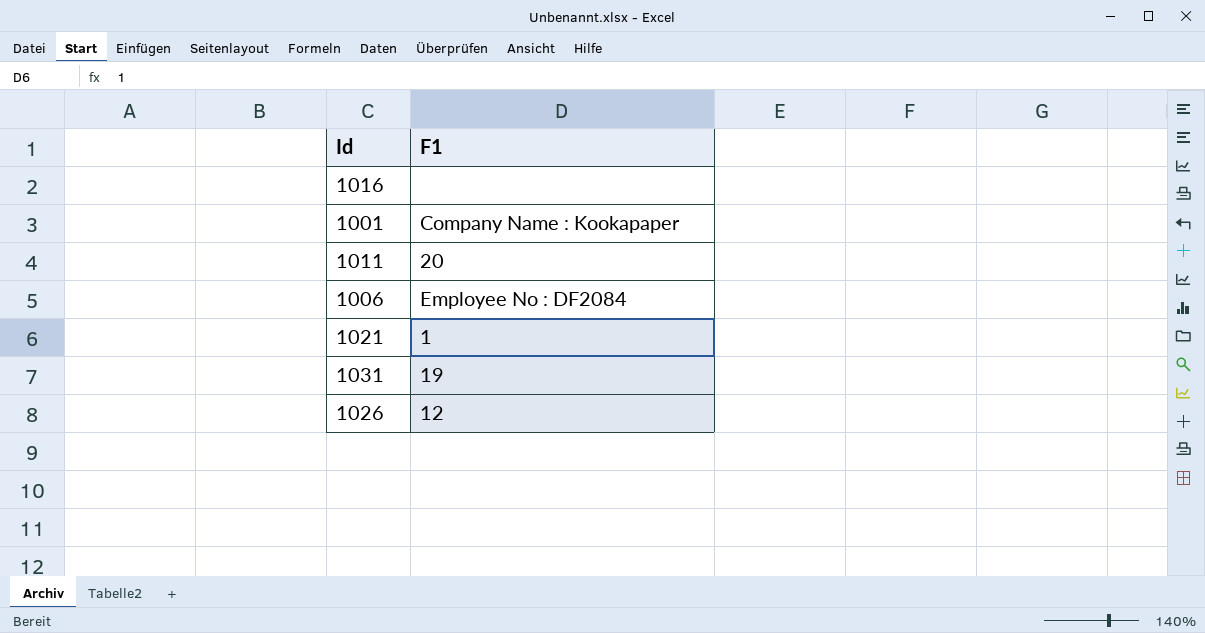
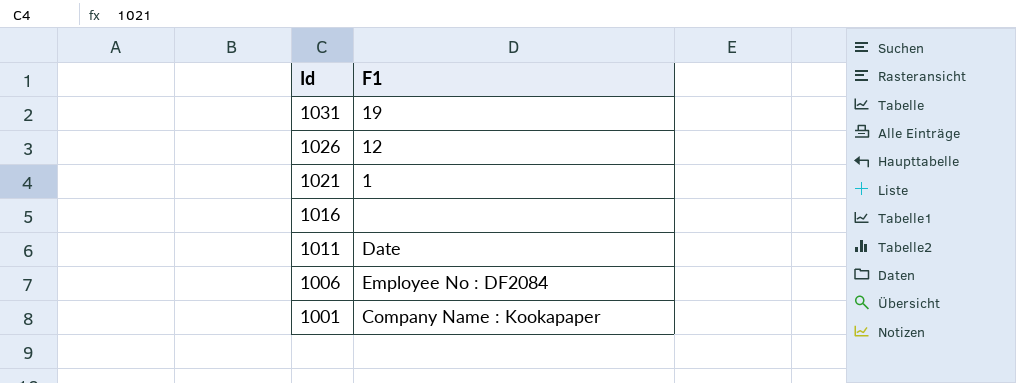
row order: none -> Id descending
1011 | F1: 20 -> Date

